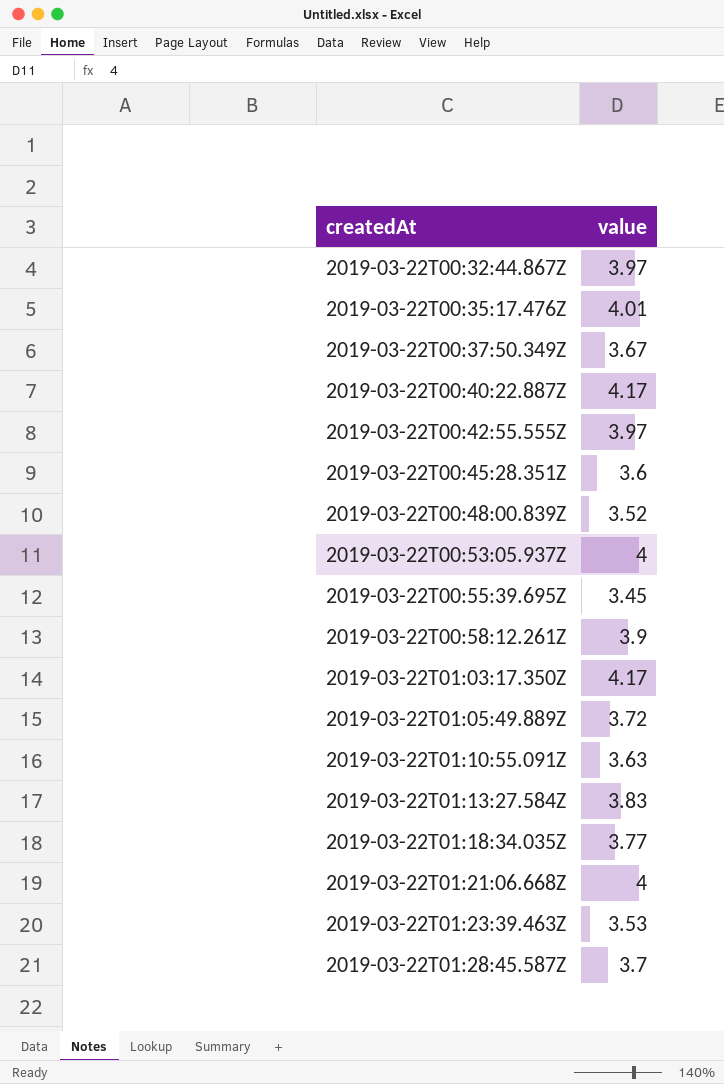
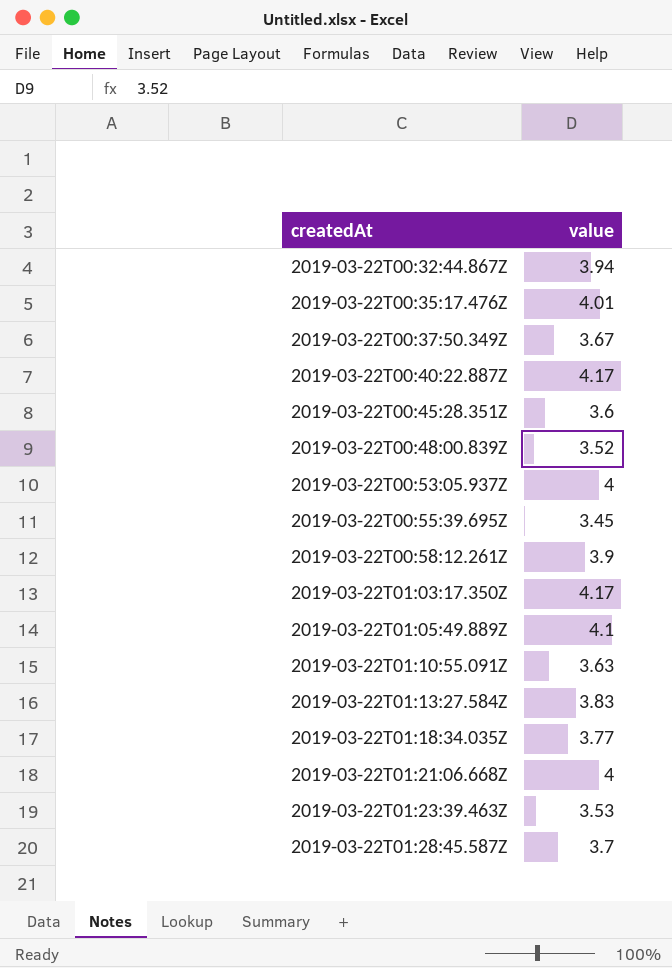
row 2019-03-22T00:42:55.555Z: 3.97 -> none
2019-03-22T00:32:44.867Z | value: 3.97 -> 3.94
2019-03-22T01:05:49.889Z | value: 3.72 -> 4.1

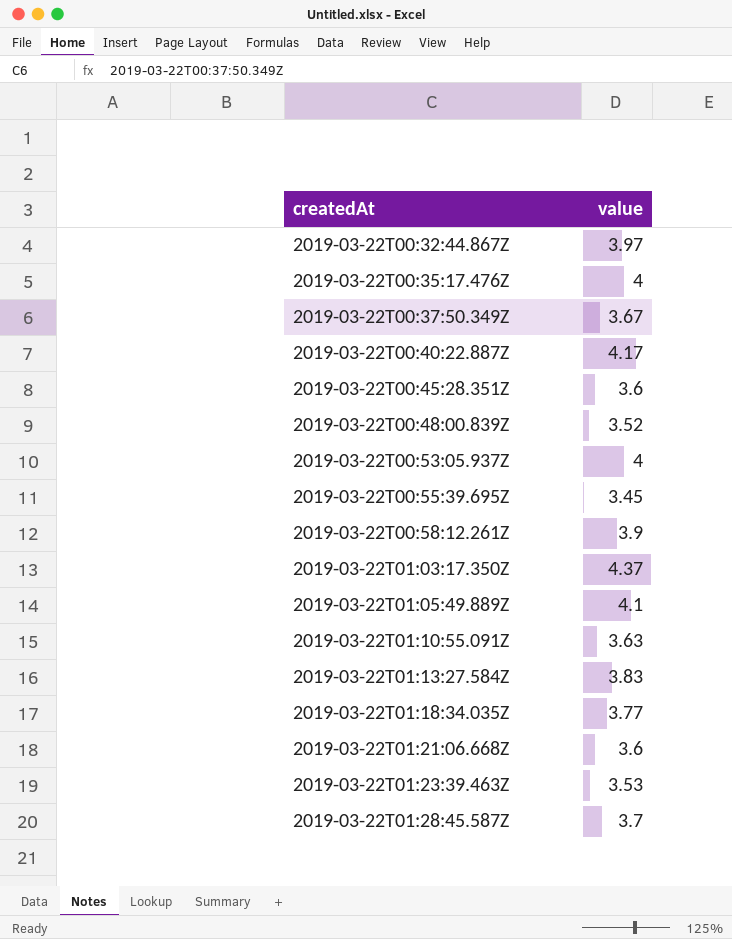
2019-03-22T00:32:44.867Z | value: 3.94 -> 3.97
2019-03-22T00:35:17.476Z | value: 4.01 -> 4
2019-03-22T01:03:17.350Z | value: 4.17 -> 4.37
2019-03-22T01:21:06.668Z | value: 4 -> 3.6

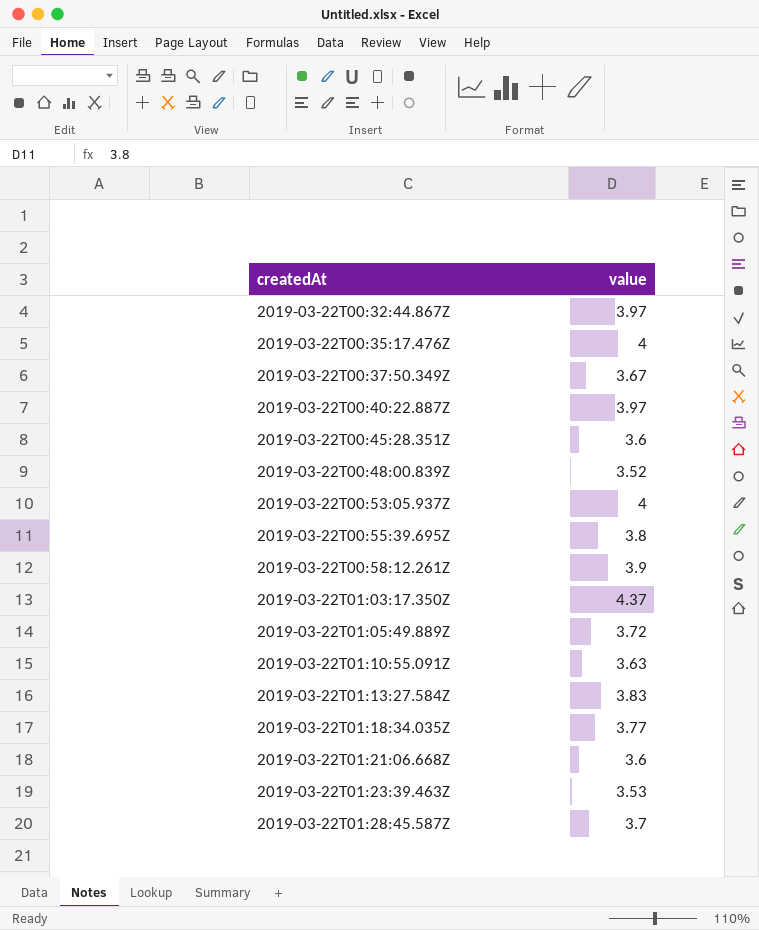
2019-03-22T00:40:22.887Z | value: 4.17 -> 3.97
2019-03-22T00:55:39.695Z | value: 3.45 -> 3.8
2019-03-22T01:05:49.889Z | value: 4.1 -> 3.72

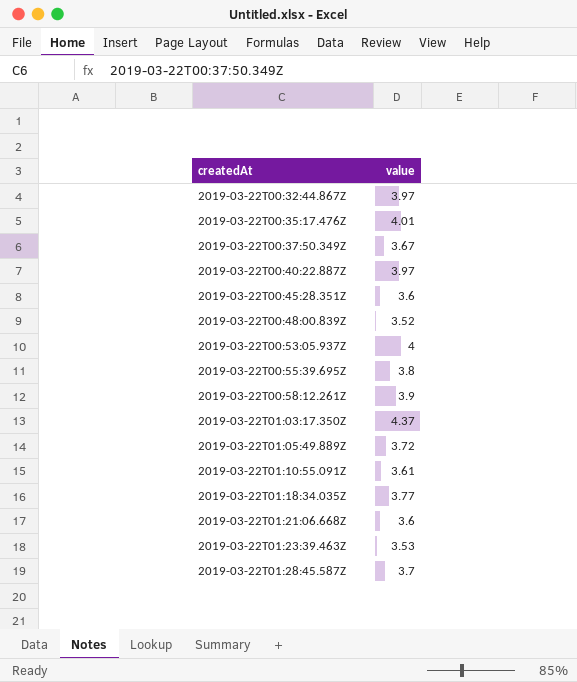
row 2019-03-22T01:13:27.584Z: 3.83 -> none
2019-03-22T00:35:17.476Z | value: 4 -> 4.01
2019-03-22T01:10:55.091Z | value: 3.63 -> 3.61

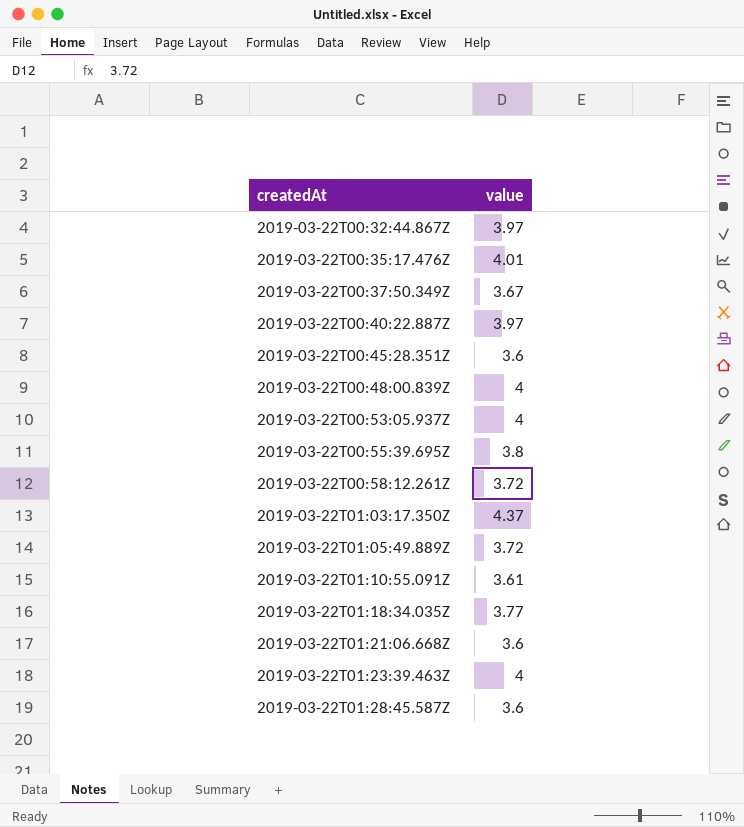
2019-03-22T00:48:00.839Z | value: 3.52 -> 4
2019-03-22T00:58:12.261Z | value: 3.9 -> 3.72
2019-03-22T01:23:39.463Z | value: 3.53 -> 4
2019-03-22T01:28:45.587Z | value: 3.7 -> 3.6

